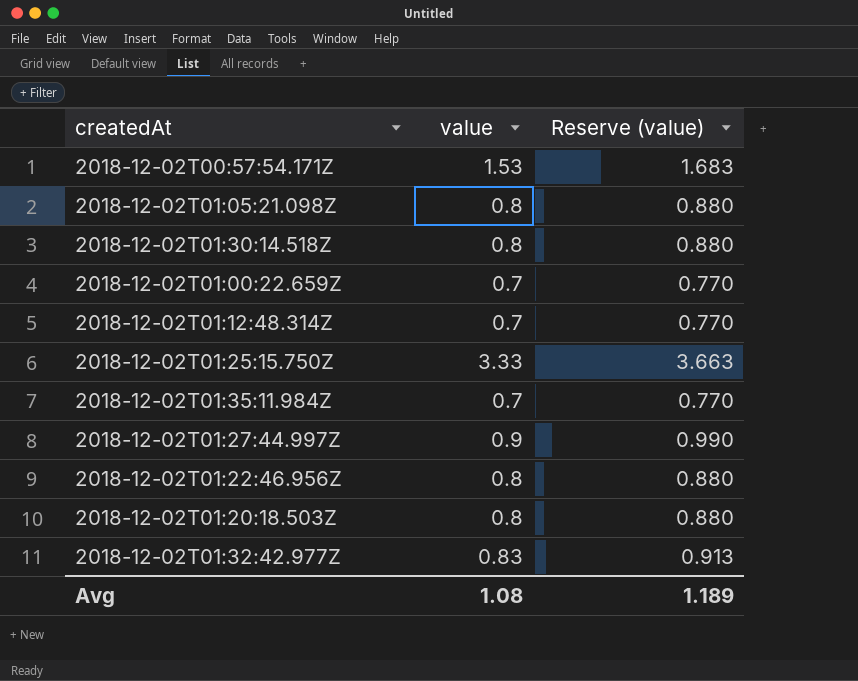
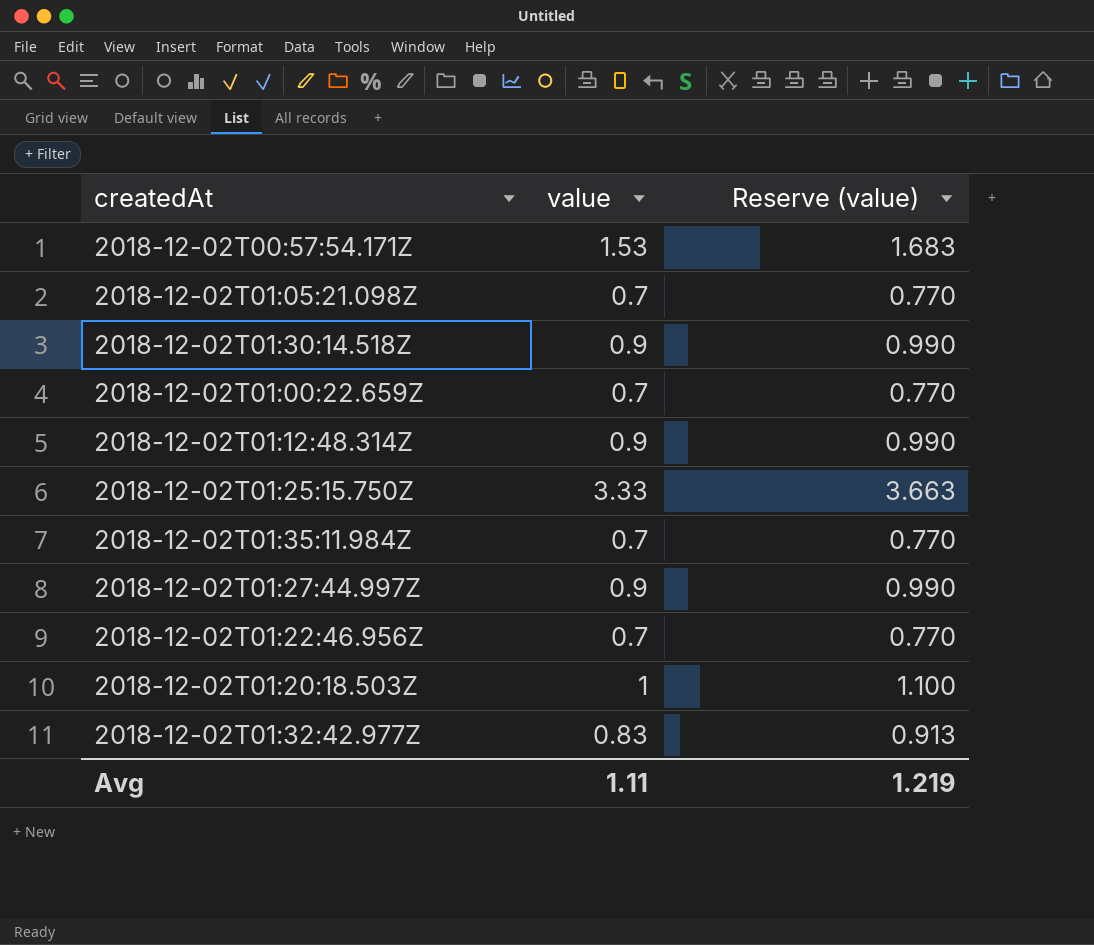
2018-12-02T01:05:21.098Z | value: 0.8 -> 0.7
2018-12-02T01:05:21.098Z | Reserve (value): 0.880 -> 0.770
2018-12-02T01:30:14.518Z | value: 0.8 -> 0.9
2018-12-02T01:30:14.518Z | Reserve (value): 0.880 -> 0.990
2018-12-02T01:12:48.314Z | value: 0.7 -> 0.9
2018-12-02T01:12:48.314Z | Reserve (value): 0.770 -> 0.990
2018-12-02T01:22:46.956Z | value: 0.8 -> 0.7
2018-12-02T01:22:46.956Z | Reserve (value): 0.880 -> 0.770
2018-12-02T01:20:18.503Z | value: 0.8 -> 1
2018-12-02T01:20:18.503Z | Reserve (value): 0.880 -> 1.100
Avg | value: 1.08 -> 1.11
Avg | Reserve (value): 1.189 -> 1.219

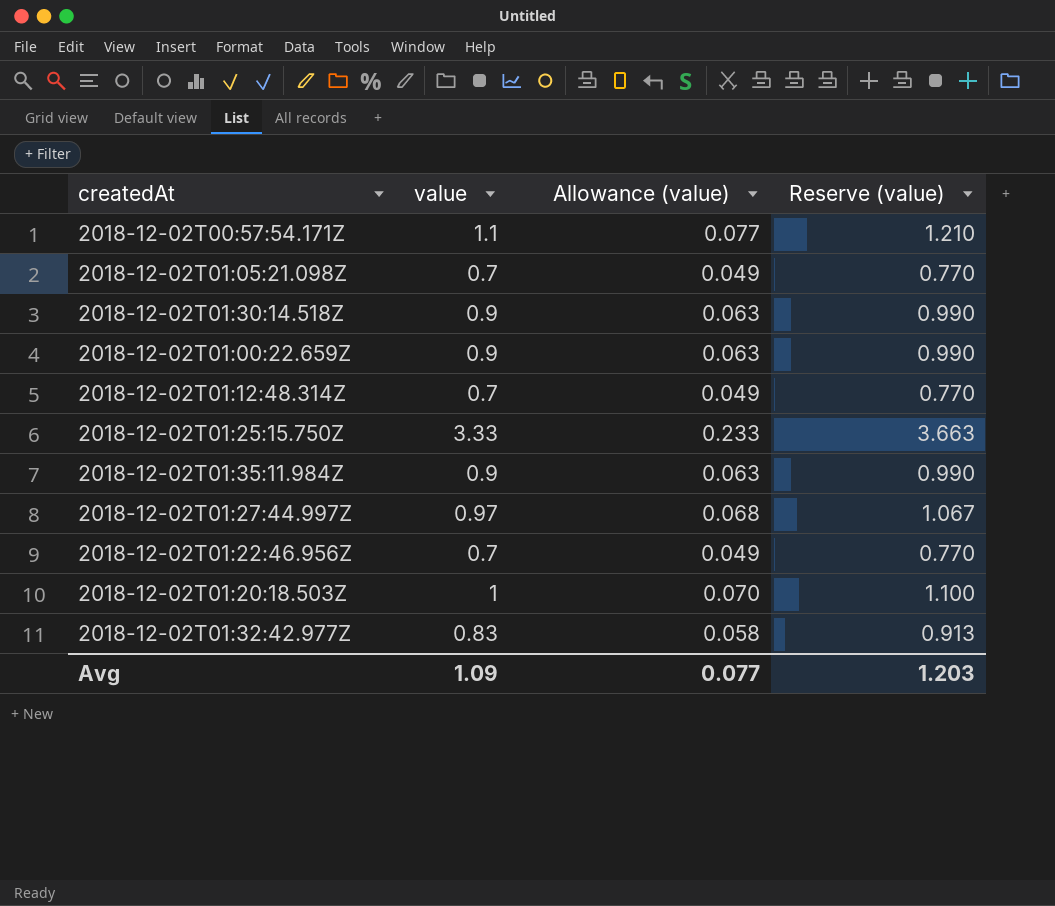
column Allowance (value) | formula: none -> [value] * 0.07
2018-12-02T00:57:54.171Z | value: 1.53 -> 1.1
2018-12-02T00:57:54.171Z | Reserve (value): 1.683 -> 1.210
2018-12-02T01:00:22.659Z | value: 0.7 -> 0.9
2018-12-02T01:00:22.659Z | Reserve (value): 0.770 -> 0.990
2018-12-02T01:12:48.314Z | value: 0.9 -> 0.7
2018-12-02T01:12:48.314Z | Reserve (value): 0.990 -> 0.770
2018-12-02T01:35:11.984Z | value: 0.7 -> 0.9
2018-12-02T01:35:11.984Z | Reserve (value): 0.770 -> 0.990
2018-12-02T01:27:44.997Z | value: 0.9 -> 0.97
2018-12-02T01:27:44.997Z | Reserve (value): 0.990 -> 1.067
Avg | value: 1.11 -> 1.09
Avg | Reserve (value): 1.219 -> 1.203

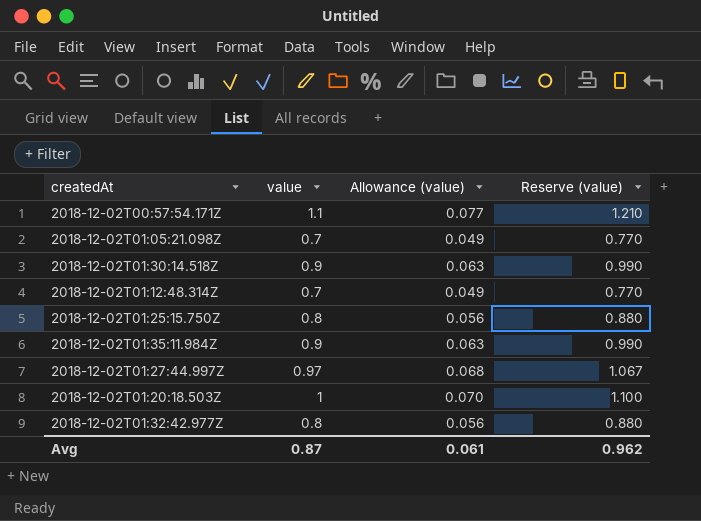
row 2018-12-02T01:00:22.659Z: 0.9 | 0.063 | 0.990 -> none
row 2018-12-02T01:22:46.956Z: 0.7 | 0.049 | 0.770 -> none
2018-12-02T01:25:15.750Z | value: 3.33 -> 0.8
2018-12-02T01:25:15.750Z | Allowance (value): 0.233 -> 0.056
2018-12-02T01:25:15.750Z | Reserve (value): 3.663 -> 0.880
2018-12-02T01:32:42.977Z | value: 0.83 -> 0.8
2018-12-02T01:32:42.977Z | Allowance (value): 0.058 -> 0.056
2018-12-02T01:32:42.977Z | Reserve (value): 0.913 -> 0.880
Avg | value: 1.09 -> 0.87
Avg | Allowance (value): 0.077 -> 0.061
Avg | Reserve (value): 1.203 -> 0.962

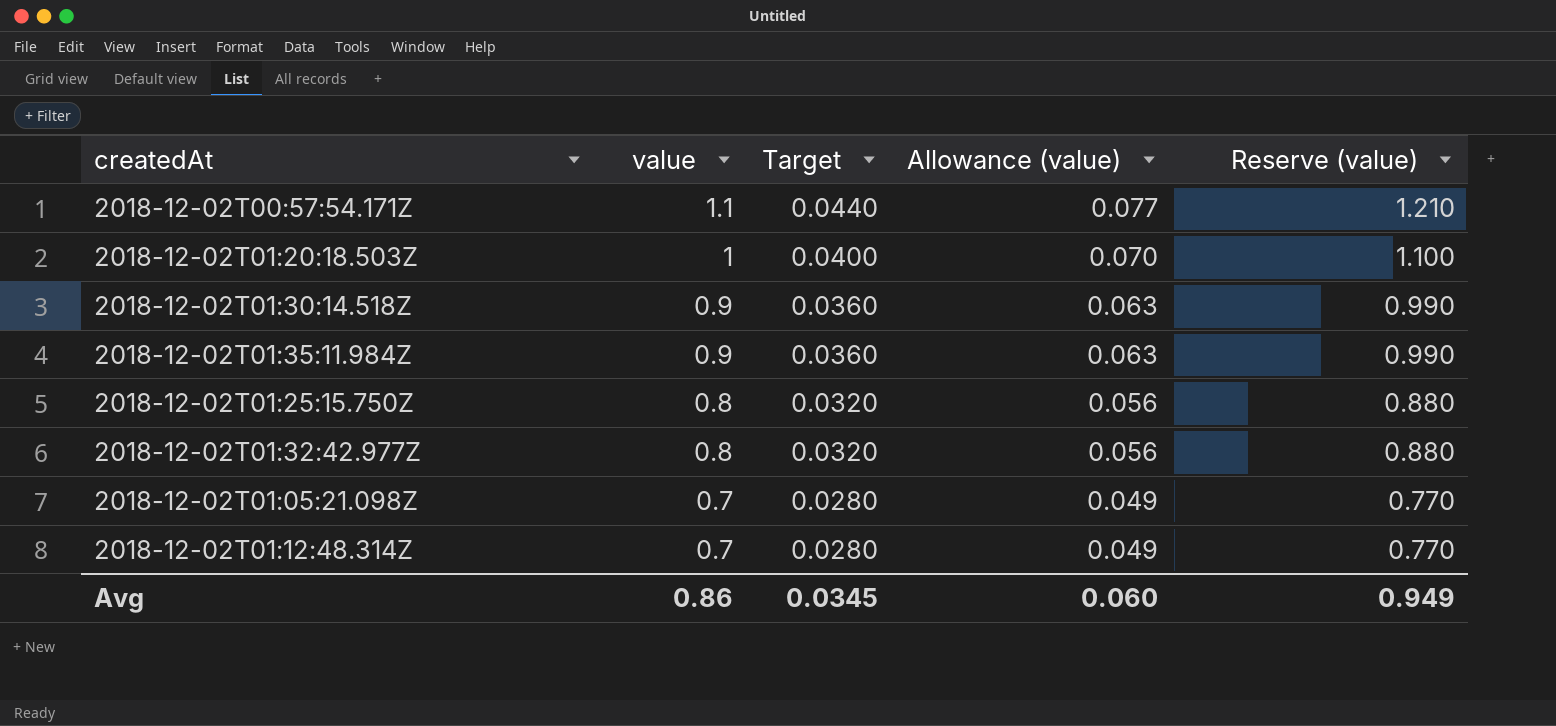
row order: none -> value descending
column Target | formula: none -> [value] * 0.04
row 2018-12-02T01:27:44.997Z: 0.97 | 0.068 | 1.067 -> none
Avg | value: 0.87 -> 0.86
Avg | Allowance (value): 0.061 -> 0.060
Avg | Reserve (value): 0.962 -> 0.949

